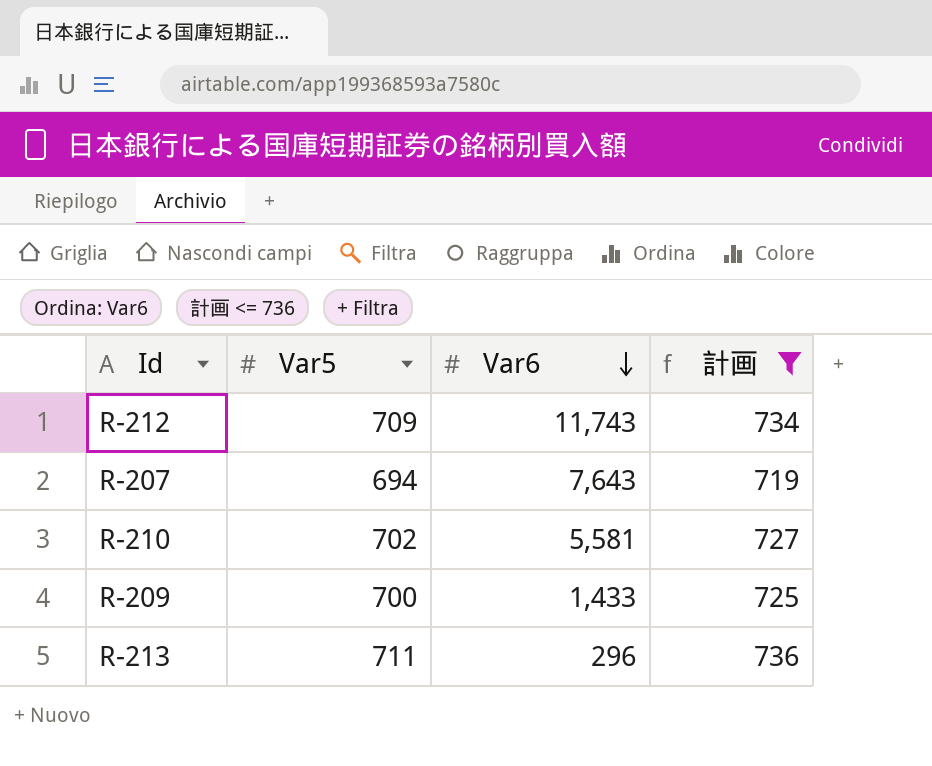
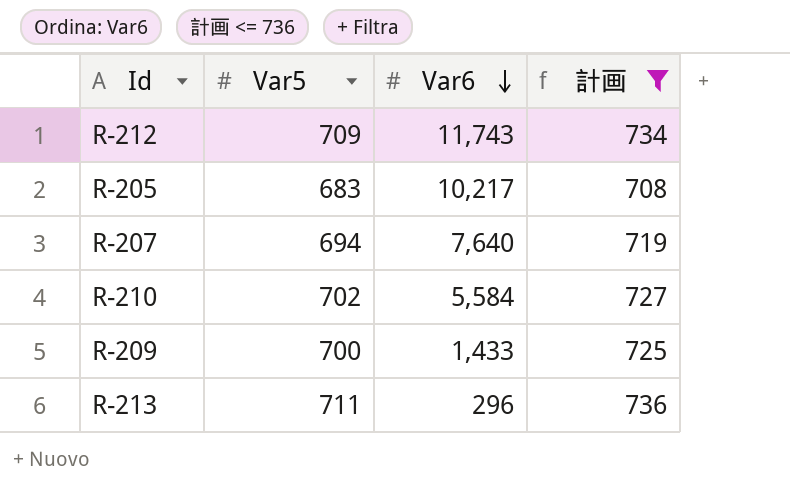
row R-205: none -> 683 | 10,217 | 708
R-207 | Var6: 7,643 -> 7,640
R-210 | Var6: 5,581 -> 5,584

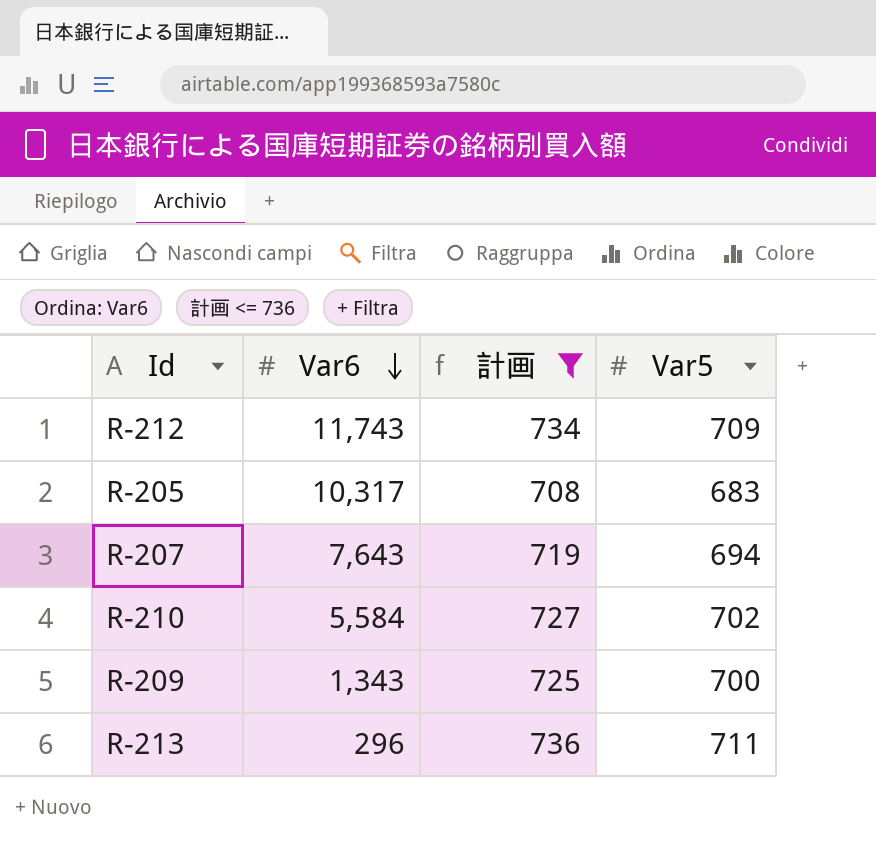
column Var5 | position: 2 -> 4
R-205 | Var6: 10,217 -> 10,317
R-207 | Var6: 7,640 -> 7,643
R-209 | Var6: 1,433 -> 1,343

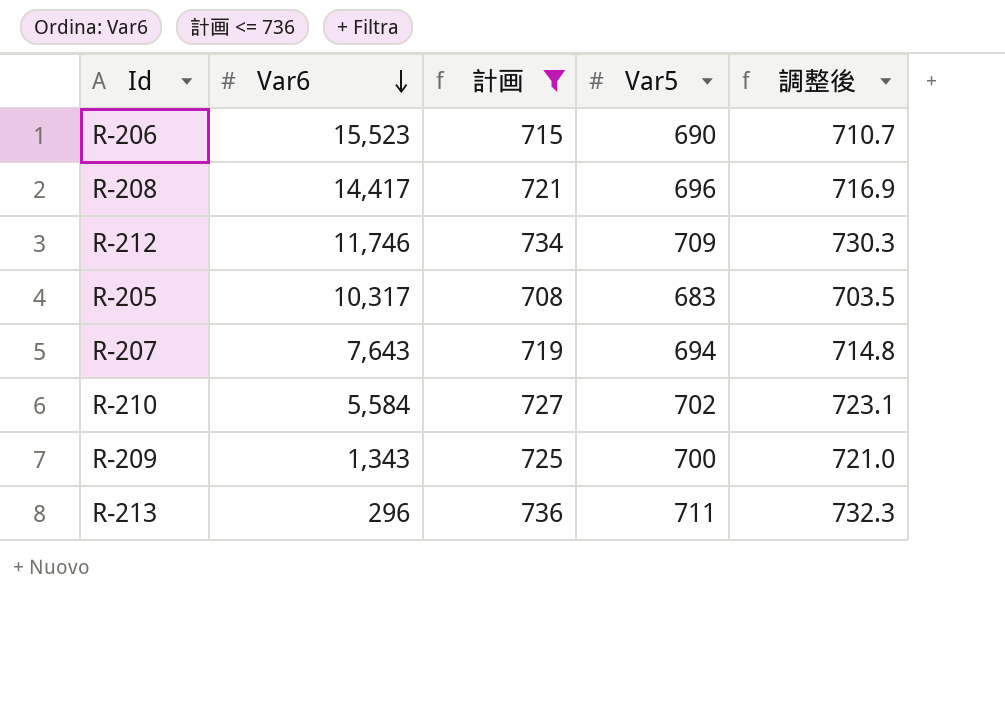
column 調整後 | formula: none -> [Var5] * 1.03
row R-206: none -> 15,523 | 715 | 690 | 710.7
row R-208: none -> 14,417 | 721 | 696 | 716.9
R-212 | Var6: 11,743 -> 11,746

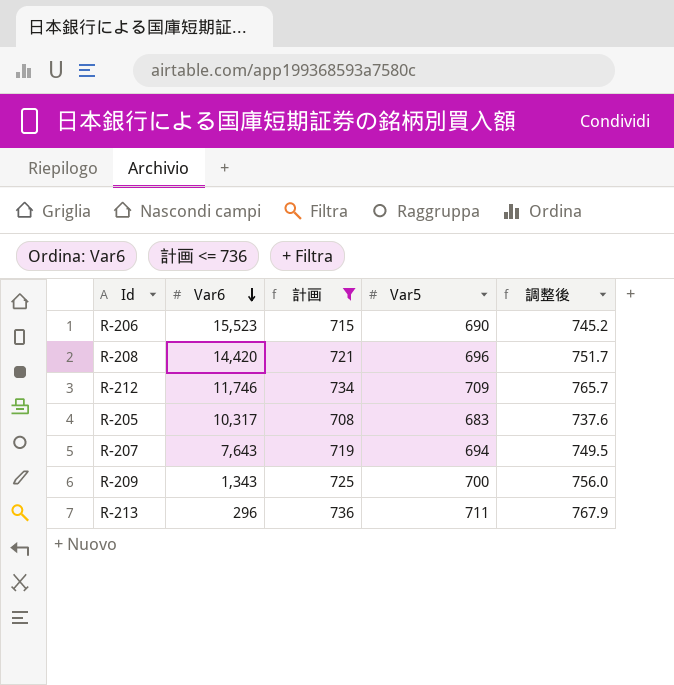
column 調整後 | formula: [Var5] * 1.03 -> [Var5] * 1.08
row R-210: 5,584 | 727 | 702 | 723.1 -> none
R-208 | Var6: 14,417 -> 14,420

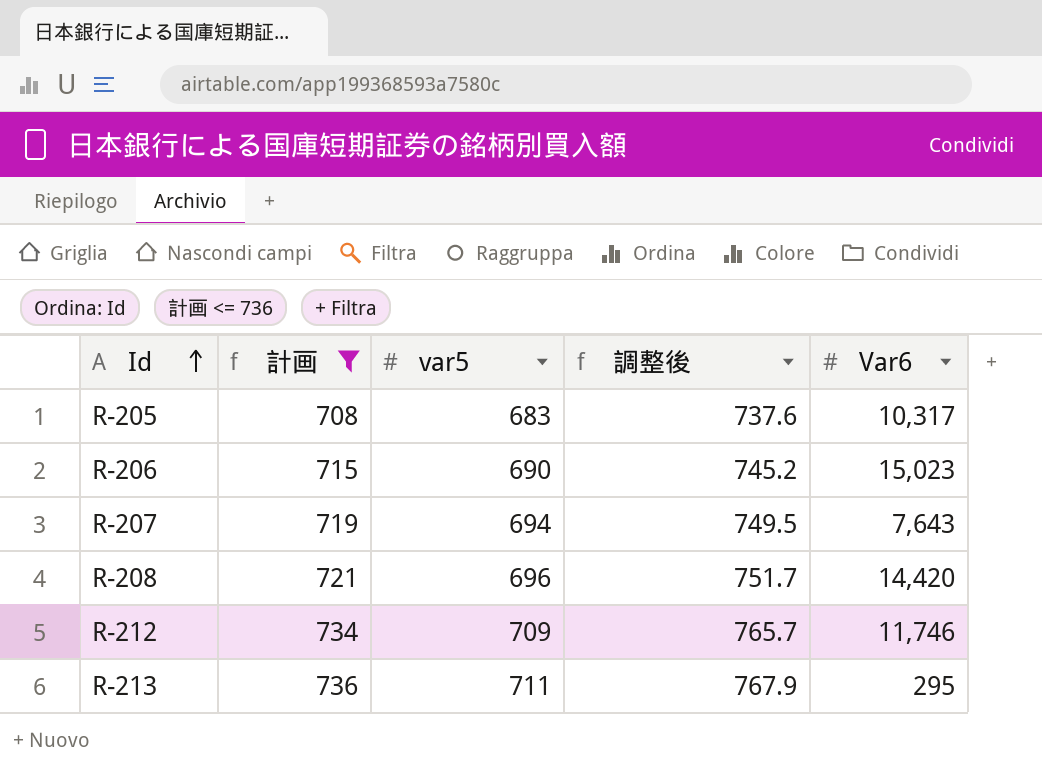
row order: Var6 descending -> Id ascending
column name: Var5 -> var5
column Var6 | position: 2 -> 5
row R-209: 1,343 | 725 | 700 | 756.0 -> none
R-206 | Var6: 15,523 -> 15,023
R-213 | Var6: 296 -> 295

